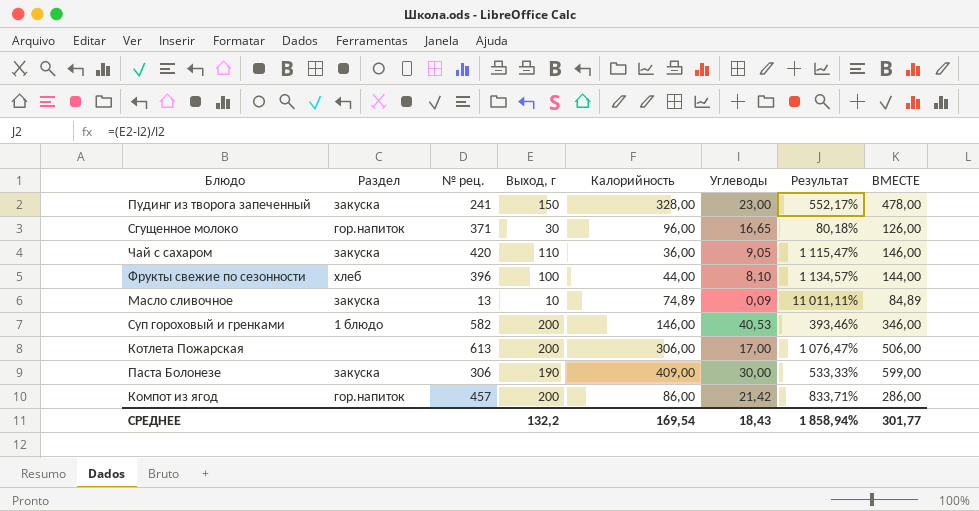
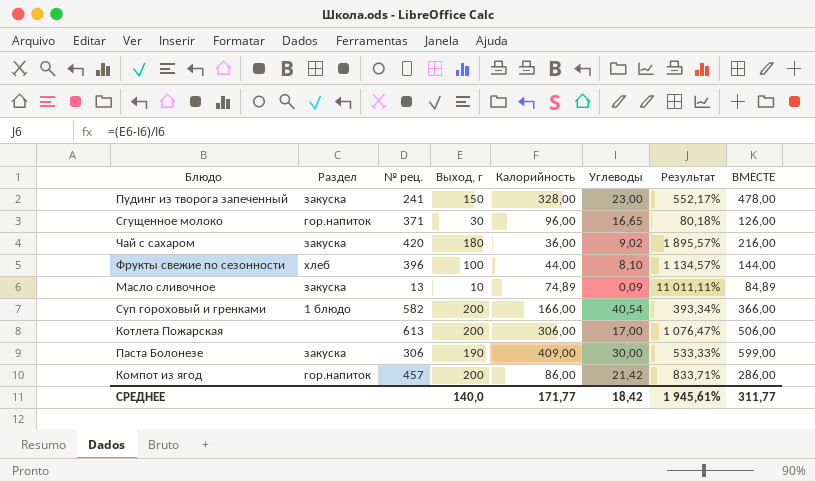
Чай с сахаром | Выход, г: 110 -> 180
Чай с сахаром | Углеводы: 9,05 -> 9,02
Чай с сахаром | Результат: 1 115,47% -> 1 895,57%
Чай с сахаром | ВМЕСТЕ: 146,00 -> 216,00
Суп гороховый и гренками | Калорийность: 146,00 -> 166,00
Суп гороховый и гренками | Углеводы: 40,53 -> 40,54
Суп гороховый и гренками | Результат: 393,46% -> 393,34%
Суп гороховый и гренками | ВМЕСТЕ: 346,00 -> 366,00
СРЕДНЕЕ | Выход, г: 132,2 -> 140,0
СРЕДНЕЕ | Калорийность: 169,54 -> 171,77
СРЕДНЕЕ | Углеводы: 18,43 -> 18,42
СРЕДНЕЕ | Результат: 1 858,94% -> 1 945,61%
СРЕДНЕЕ | ВМЕСТЕ: 301,77 -> 311,77

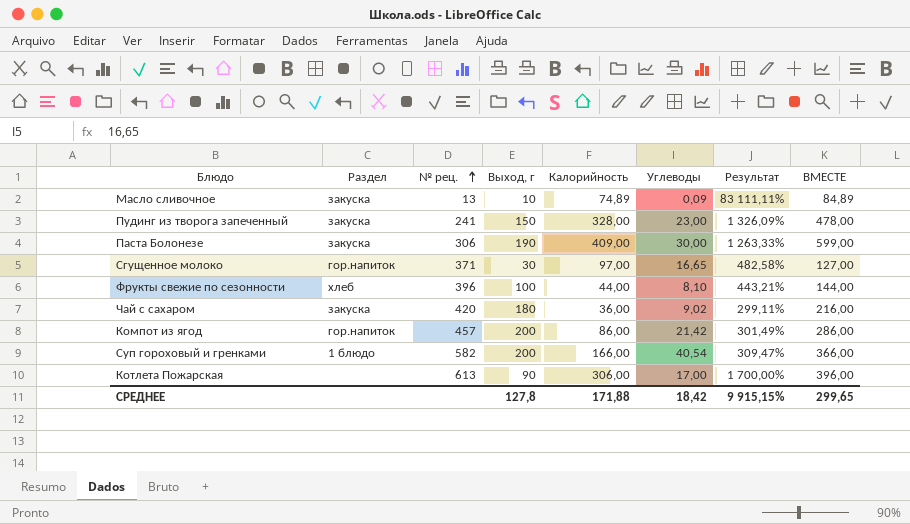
row order: none -> № рец. ascending
column Результат | formula: ([Выход, г] - [Углеводы]) / [Углеводы] -> ([Калорийность] - [Углеводы]) / [Углеводы]
Сгущенное молоко | Калорийность: 96,00 -> 97,00
Сгущенное молоко | ВМЕСТЕ: 126,00 -> 127,00
Котлета Пожарская | Выход, г: 200 -> 90
Котлета Пожарская | ВМЕСТЕ: 506,00 -> 396,00
СРЕДНЕЕ | Выход, г: 140,0 -> 127,8
СРЕДНЕЕ | Калорийность: 171,77 -> 171,88
СРЕДНЕЕ | Результат: 1 945,61% -> 9 915,15%
СРЕДНЕЕ | ВМЕСТЕ: 311,77 -> 299,65

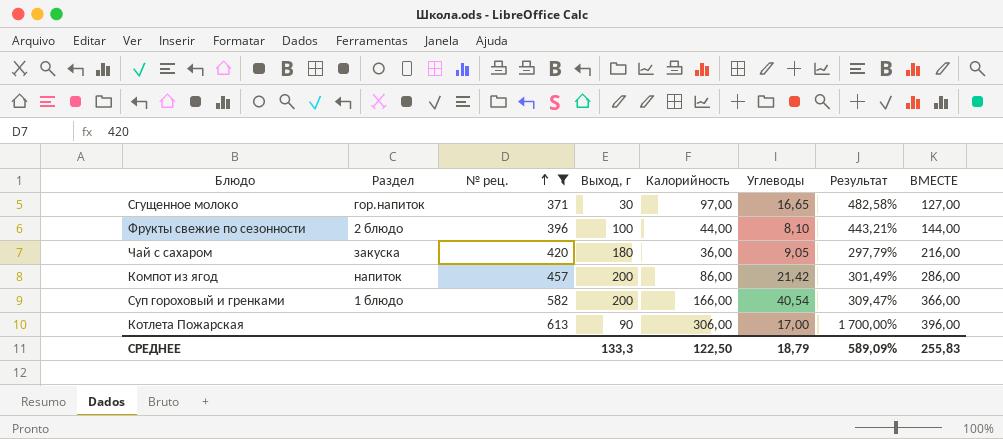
filter: none -> № рец. >= 371
Фрукты свежие по сезонности | Раздел: хлеб -> 2 блюдо
Чай с сахаром | Углеводы: 9,02 -> 9,05
Чай с сахаром | Результат: 299,11% -> 297,79%
Компот из ягод | Раздел: гор.напиток -> напиток
СРЕДНЕЕ | Выход, г: 127,8 -> 133,3
СРЕДНЕЕ | Калорийность: 171,88 -> 122,50
СРЕДНЕЕ | Углеводы: 18,42 -> 18,79
СРЕДНЕЕ | Результат: 9 915,15% -> 589,09%
СРЕДНЕЕ | ВМЕСТЕ: 299,65 -> 255,83

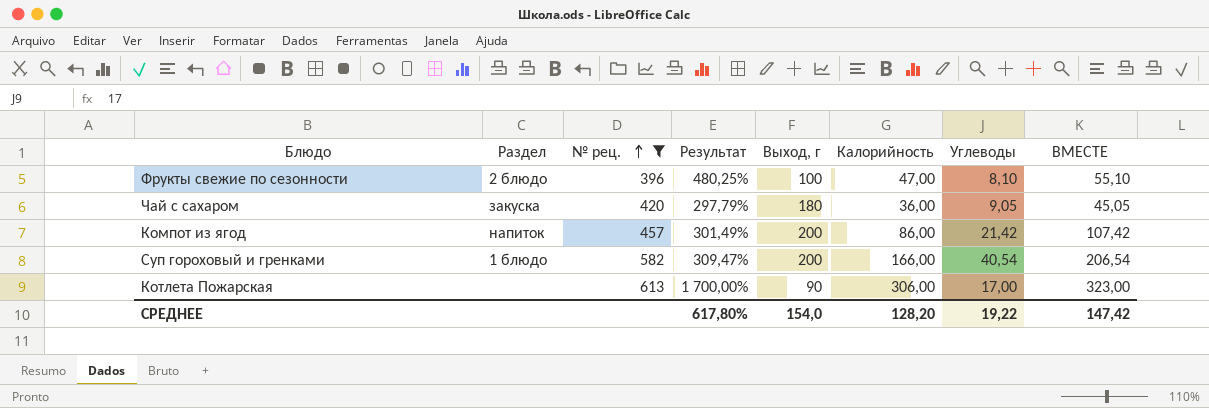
column Результат | position: 7 -> 4
column ВМЕСТЕ | formula: [Выход, г] + [Калорийность] -> [Калорийность] + [Углеводы]
row Сгущенное молоко: гор.напиток | 371 | 30 | 97,00 | 16,65 | 482,58% | 127,00 -> none
Фрукты свежие по сезонности | Результат: 443,21% -> 480,25%
Фрукты свежие по сезонности | Калорийность: 44,00 -> 47,00
СРЕДНЕЕ | Результат: 589,09% -> 617,80%
СРЕДНЕЕ | Выход, г: 133,3 -> 154,0
СРЕДНЕЕ | Калорийность: 122,50 -> 128,20
СРЕДНЕЕ | Углеводы: 18,79 -> 19,22
СРЕДНЕЕ | ВМЕСТЕ: 255,83 -> 147,42

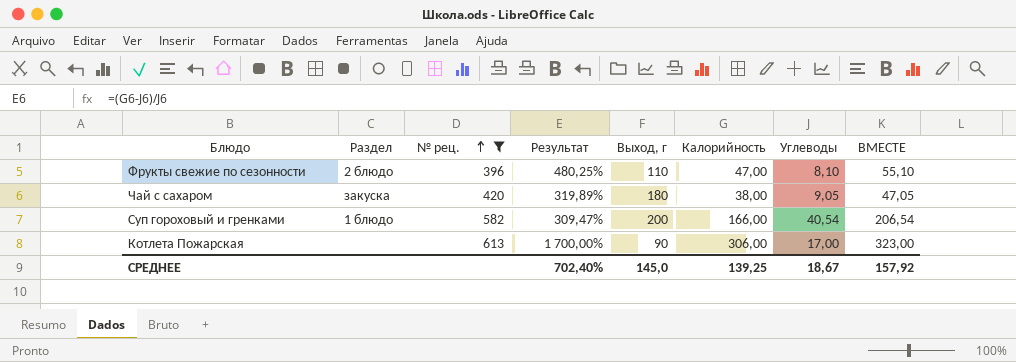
row Компот из ягод: напиток | 457 | 301,49% | 200 | 86,00 | 21,42 | 107,42 -> none
Фрукты свежие по сезонности | Выход, г: 100 -> 110
Чай с сахаром | Результат: 297,79% -> 319,89%
Чай с сахаром | Калорийность: 36,00 -> 38,00
Чай с сахаром | ВМЕСТЕ: 45,05 -> 47,05
СРЕДНЕЕ | Результат: 617,80% -> 702,40%
СРЕДНЕЕ | Выход, г: 154,0 -> 145,0
СРЕДНЕЕ | Калорийность: 128,20 -> 139,25
СРЕДНЕЕ | Углеводы: 19,22 -> 18,67
СРЕДНЕЕ | ВМЕСТЕ: 147,42 -> 157,92

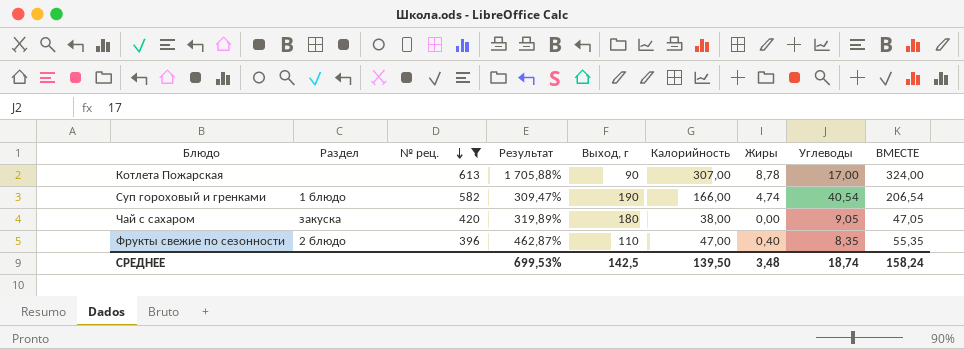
row order: № рец. ascending -> № рец. descending
column Жиры | position: none -> 7
Котлета Пожарская | Результат: 1 700,00% -> 1 705,88%
Котлета Пожарская | Калорийность: 306,00 -> 307,00
Котлета Пожарская | ВМЕСТЕ: 323,00 -> 324,00
Суп гороховый и гренками | Выход, г: 200 -> 190
Фрукты свежие по сезонности | Результат: 480,25% -> 462,87%
Фрукты свежие по сезонности | Углеводы: 8,10 -> 8,35
Фрукты свежие по сезонности | ВМЕСТЕ: 55,10 -> 55,35
СРЕДНЕЕ | Результат: 702,40% -> 699,53%
СРЕДНЕЕ | Выход, г: 145,0 -> 142,5
СРЕДНЕЕ | Калорийность: 139,25 -> 139,50
СРЕДНЕЕ | Углеводы: 18,67 -> 18,74
СРЕДНЕЕ | ВМЕСТЕ: 157,92 -> 158,24

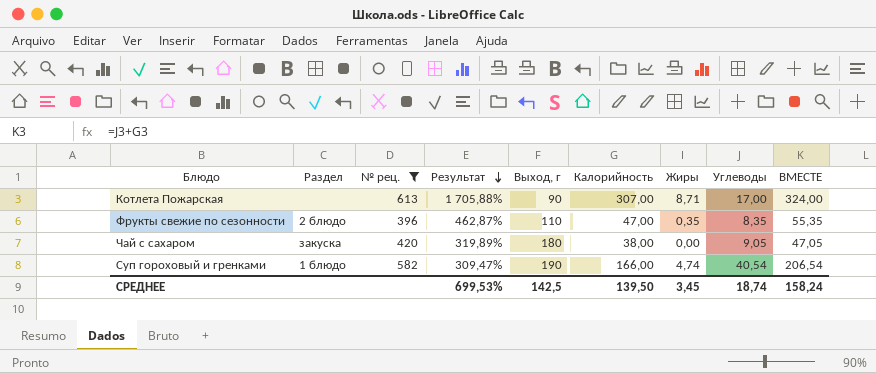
row order: № рец. descending -> Результат descending
Котлета Пожарская | Жиры: 8,78 -> 8,71
Фрукты свежие по сезонности | Жиры: 0,40 -> 0,35
СРЕДНЕЕ | Жиры: 3,48 -> 3,45

